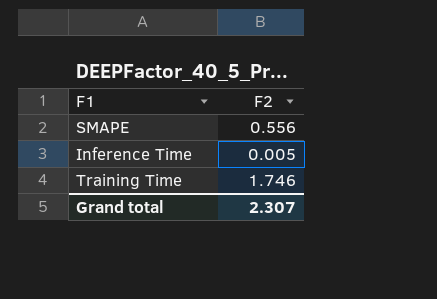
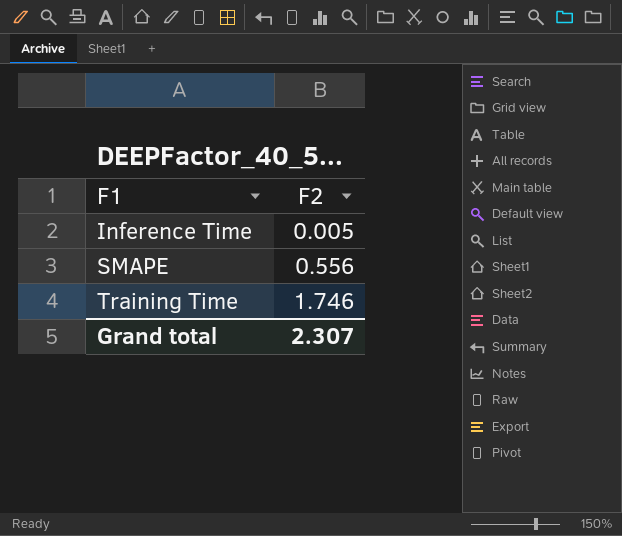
row order: none -> F1 ascending

